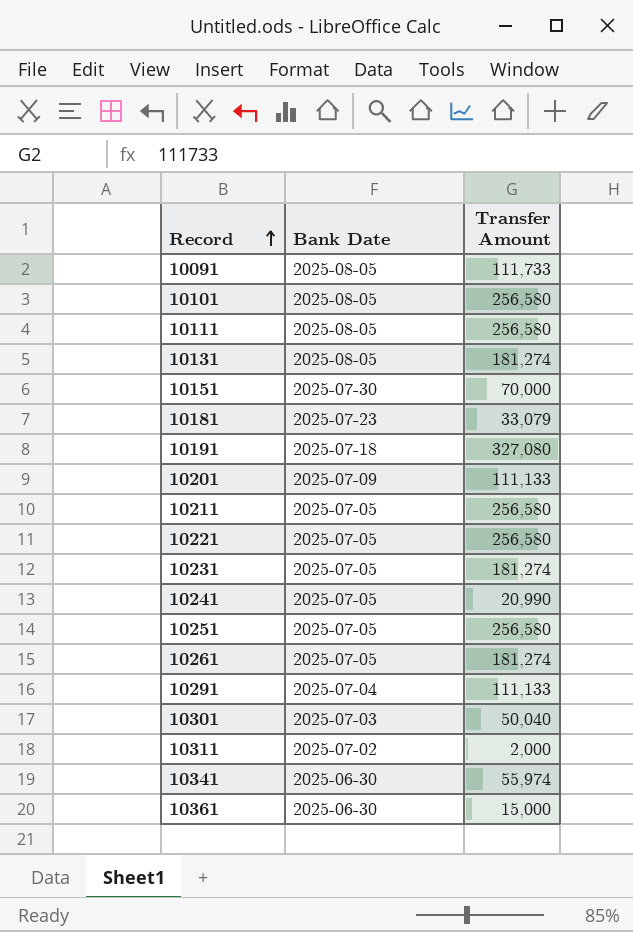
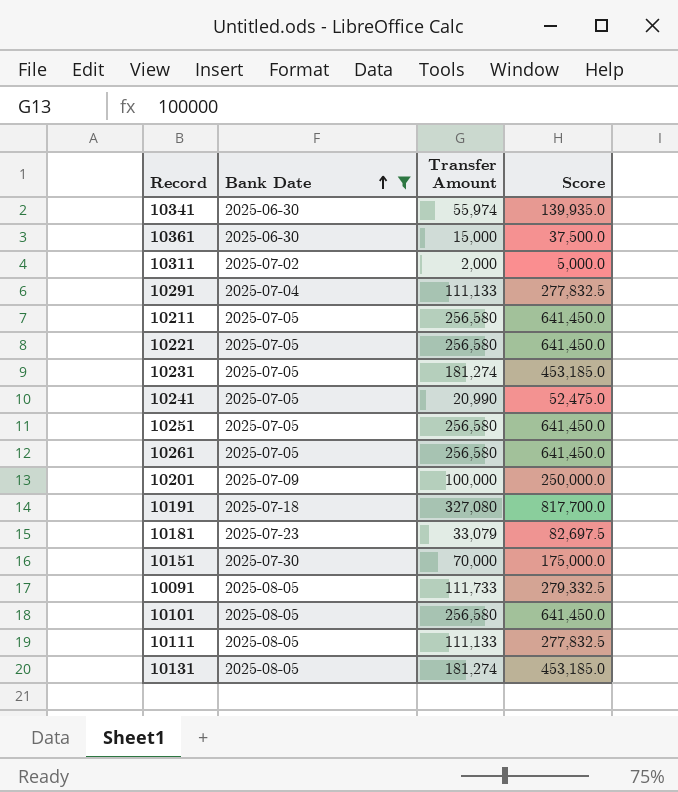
filter: none -> Bank Date != 2025-07-03
row order: Record ascending -> Bank Date ascending
column Score | formula: none -> [Transfer Amount] * 2.5
10261 | Transfer Amount: 181,274 -> 256,580
10201 | Transfer Amount: 111,133 -> 100,000
10111 | Transfer Amount: 256,580 -> 111,133

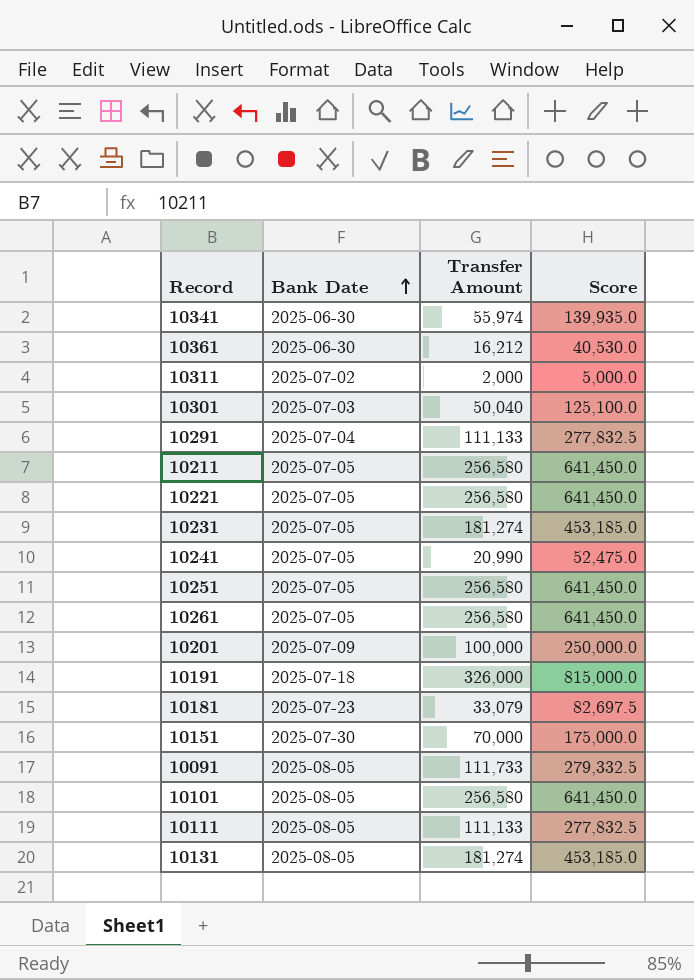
filter: Bank Date != 2025-07-03 -> none
10361 | Transfer Amount: 15,000 -> 16,212
10361 | Score: 37,500.0 -> 40,530.0
10191 | Transfer Amount: 327,080 -> 326,000
10191 | Score: 817,700.0 -> 815,000.0

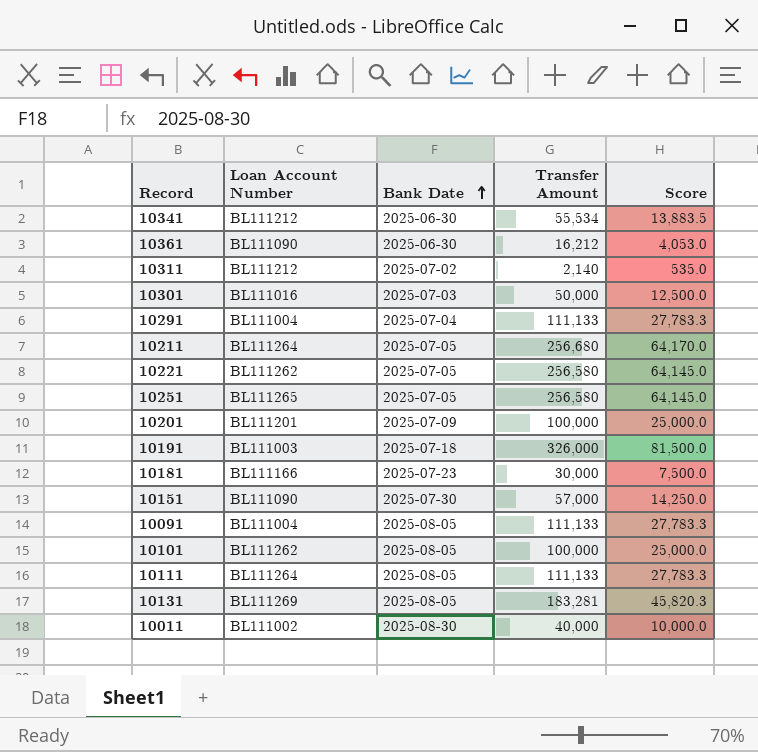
column Loan Account Number | position: none -> 2
column Score | formula: [Transfer Amount] * 2.5 -> [Transfer Amount] * 0.25
row 10231: 2025-07-05 | 181,274 | 453,185.0 -> none
row 10241: 2025-07-05 | 20,990 | 52,475.0 -> none
row 10261: 2025-07-05 | 256,580 | 641,450.0 -> none
10341 | Transfer Amount: 55,974 -> 55,534
10311 | Transfer Amount: 2,000 -> 2,140
10301 | Transfer Amount: 50,040 -> 50,000
10211 | Transfer Amount: 256,580 -> 256,680
10181 | Transfer Amount: 33,079 -> 30,000
10151 | Transfer Amount: 70,000 -> 57,000
10091 | Transfer Amount: 111,733 -> 111,133
10101 | Transfer Amount: 256,580 -> 100,000
10131 | Transfer Amount: 181,274 -> 183,281
row 10011: none -> BL111002 | 2025-08-30 | 40,000 | 10,000.0

